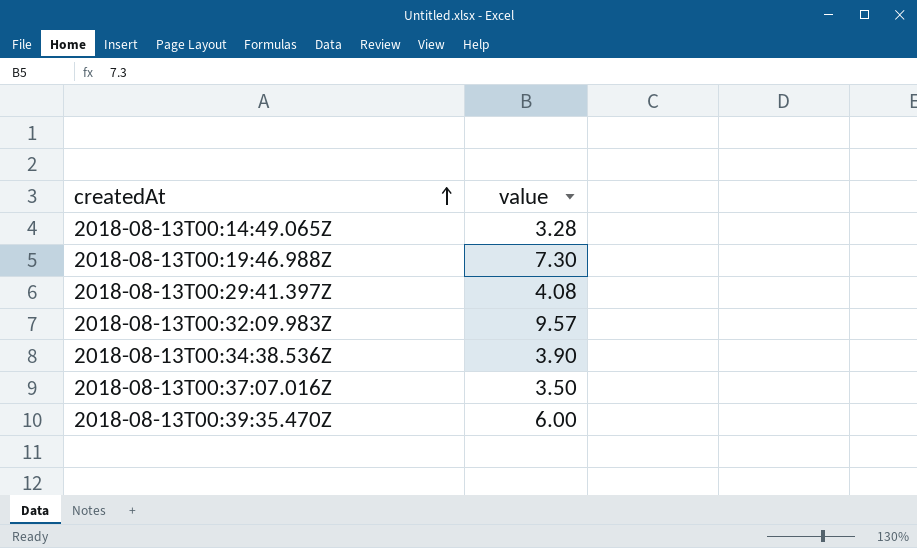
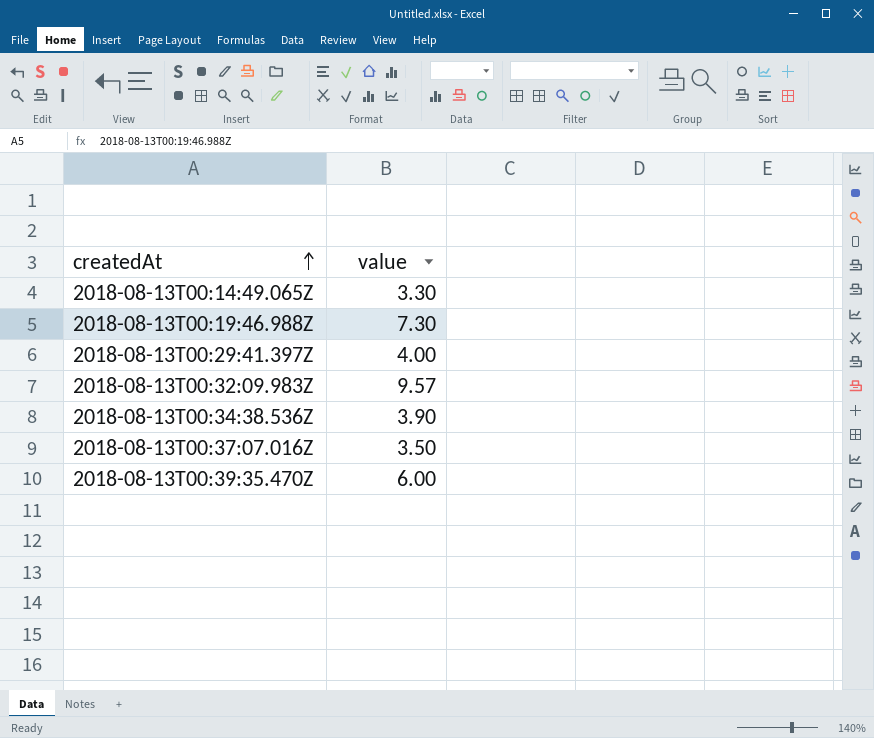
2018-08-13T00:14:49.065Z | value: 3.28 -> 3.30
2018-08-13T00:29:41.397Z | value: 4.08 -> 4.00

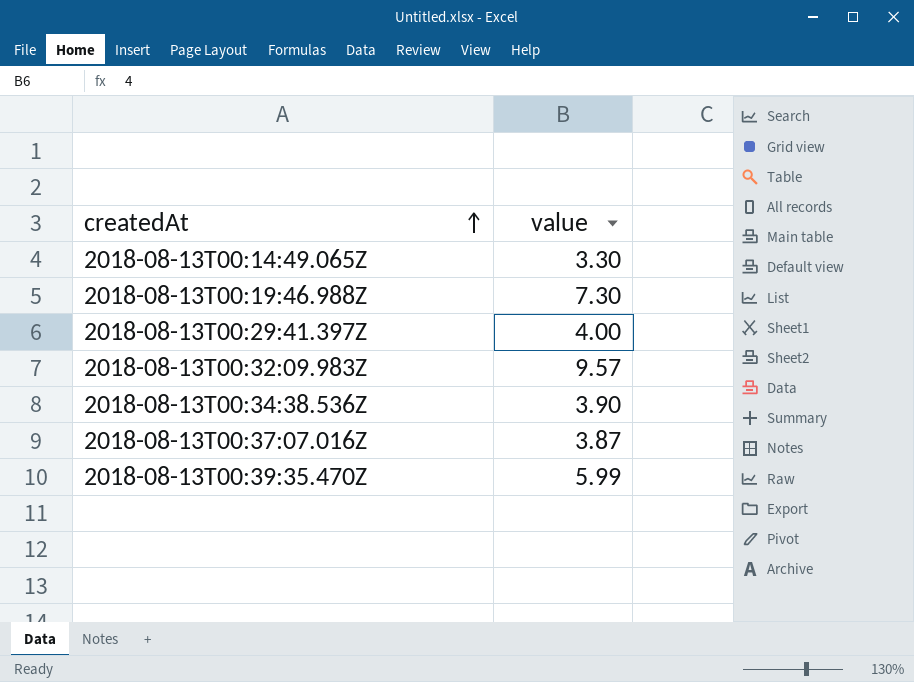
2018-08-13T00:37:07.016Z | value: 3.50 -> 3.87
2018-08-13T00:39:35.470Z | value: 6.00 -> 5.99

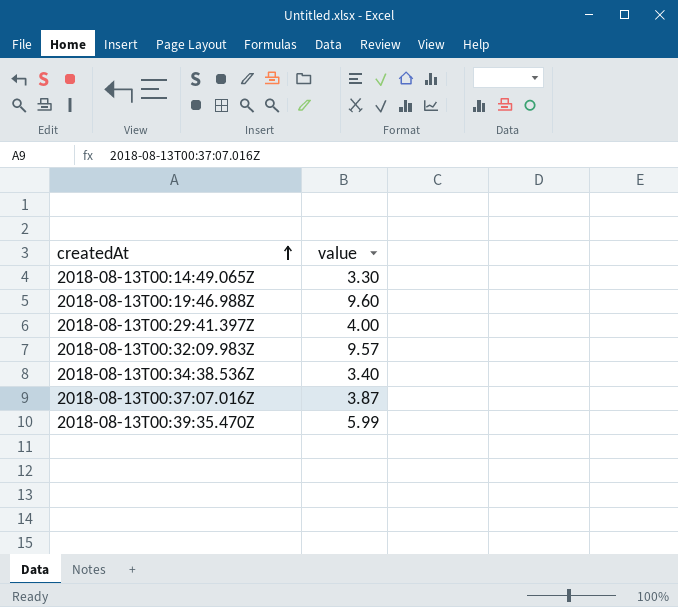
2018-08-13T00:19:46.988Z | value: 7.30 -> 9.60
2018-08-13T00:34:38.536Z | value: 3.90 -> 3.40

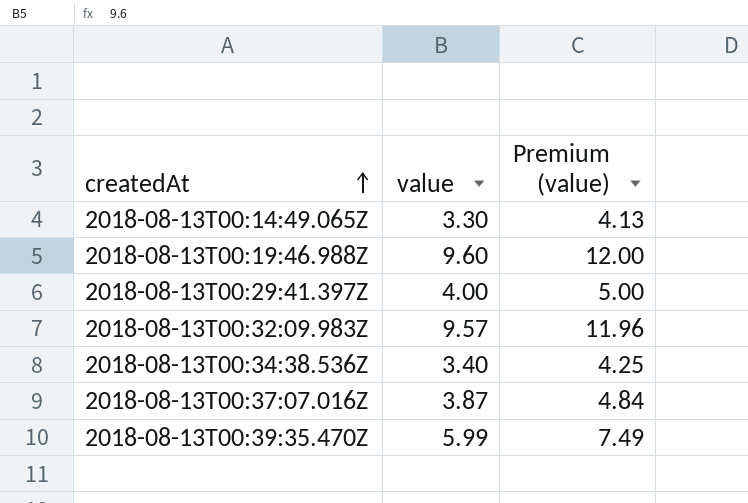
column Premium (value) | formula: none -> [value] * 1.25

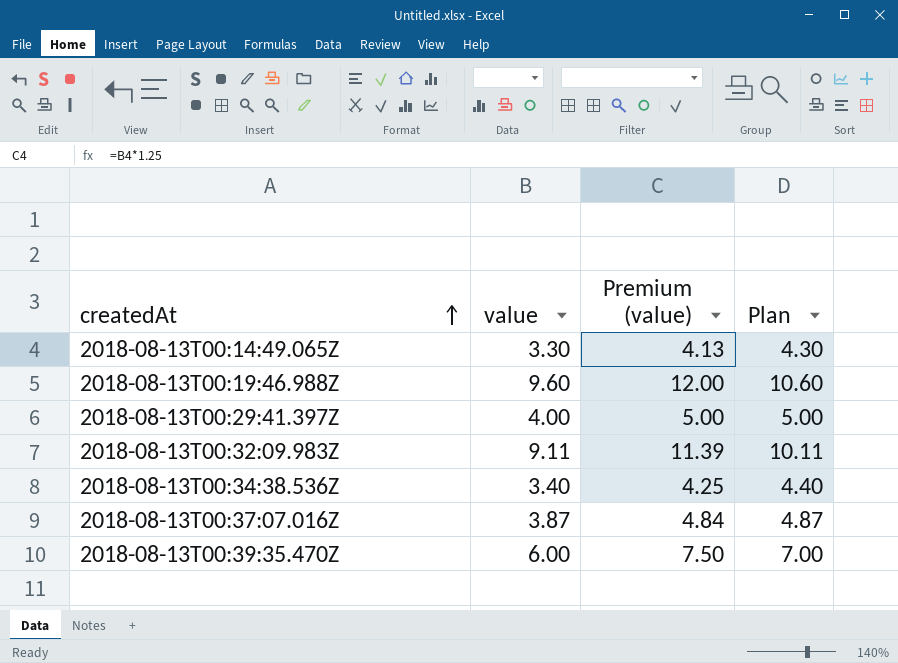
column Plan | formula: none -> [value] + 1
2018-08-13T00:32:09.983Z | value: 9.57 -> 9.11
2018-08-13T00:32:09.983Z | Premium (value): 11.96 -> 11.39
2018-08-13T00:39:35.470Z | value: 5.99 -> 6.00
2018-08-13T00:39:35.470Z | Premium (value): 7.49 -> 7.50

